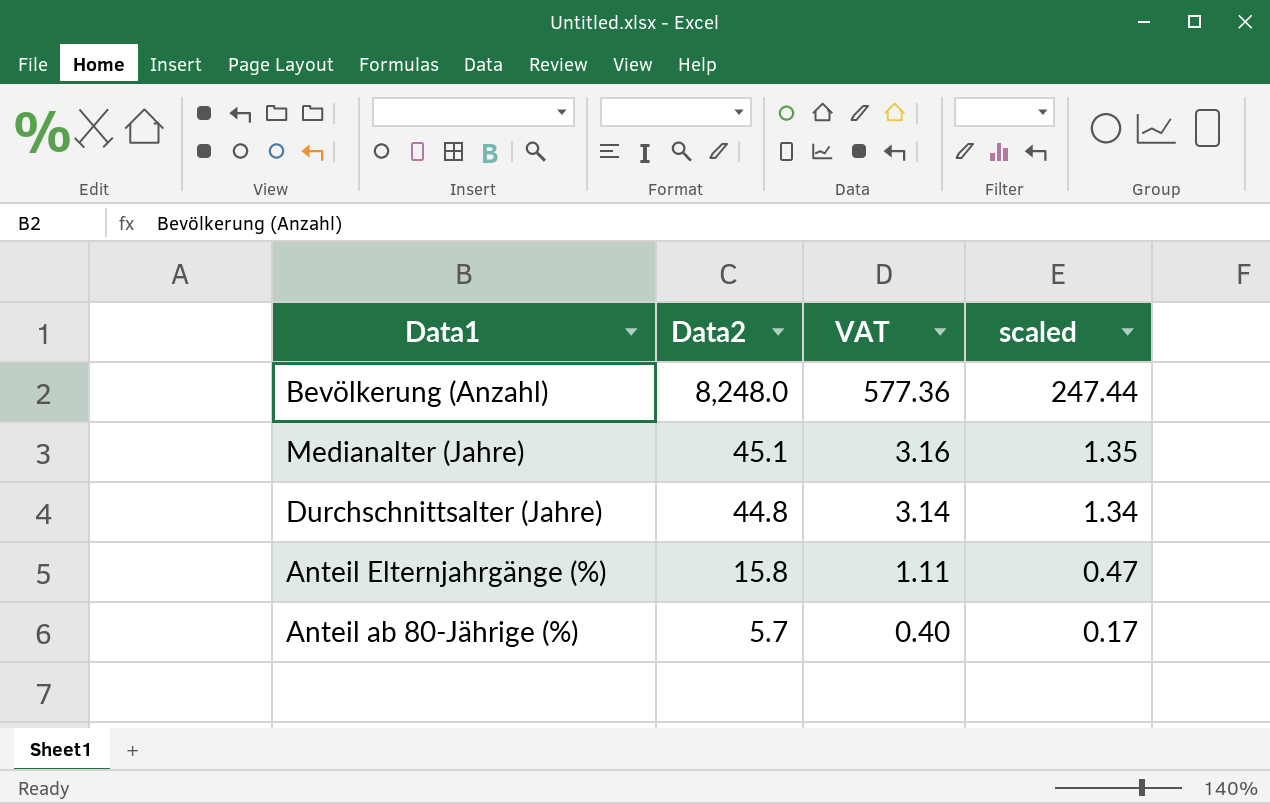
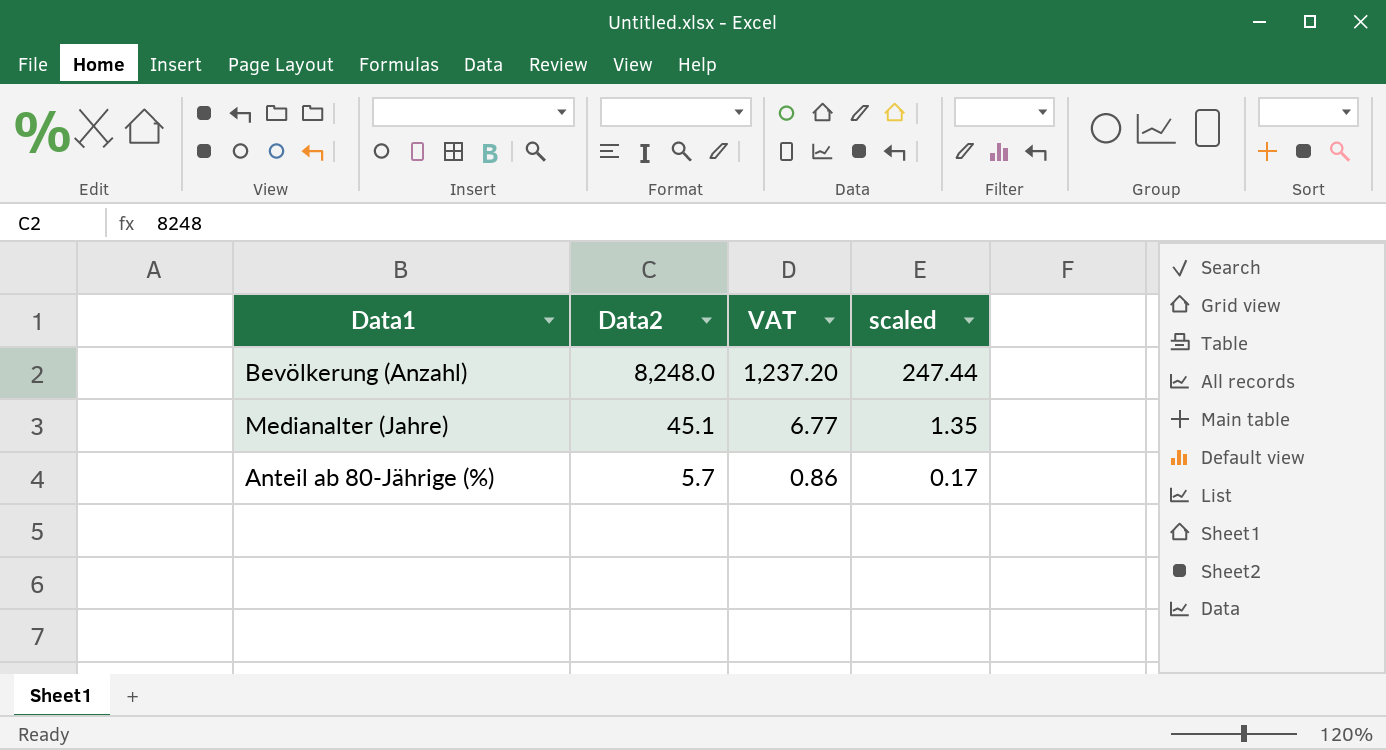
column VAT | formula: [Data2] * 0.07 -> [Data2] * 0.15
row Durchschnittsalter (Jahre): 44.8 | 3.14 | 1.34 -> none
row Anteil Elternjahrgänge (%): 15.8 | 1.11 | 0.47 -> none

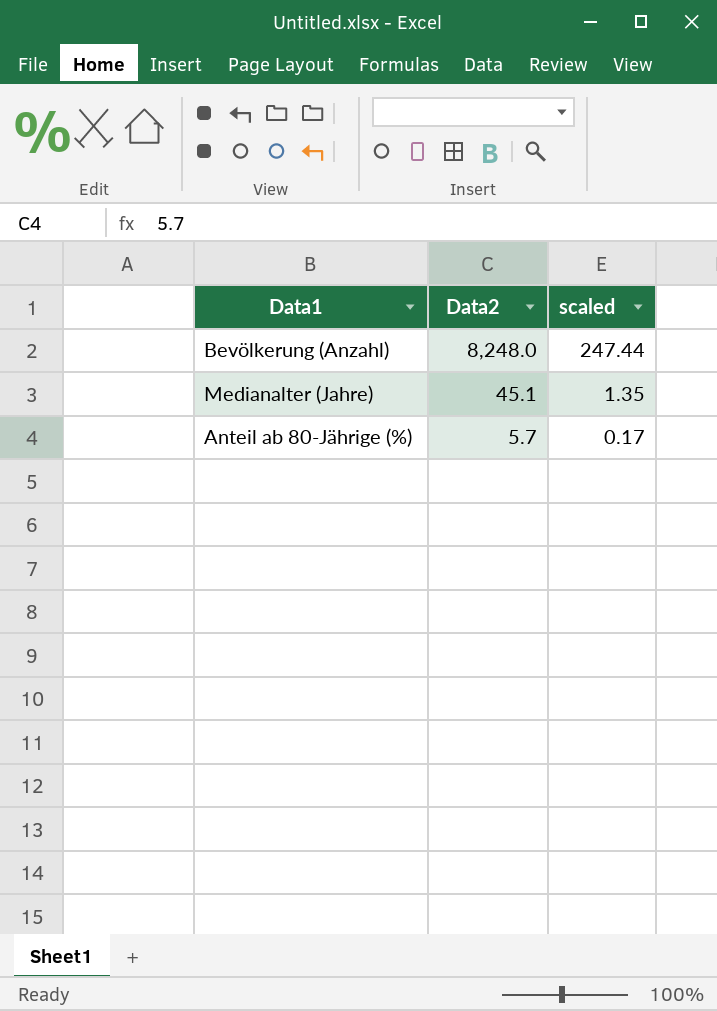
column VAT | formula: [Data2] * 0.15 -> none

